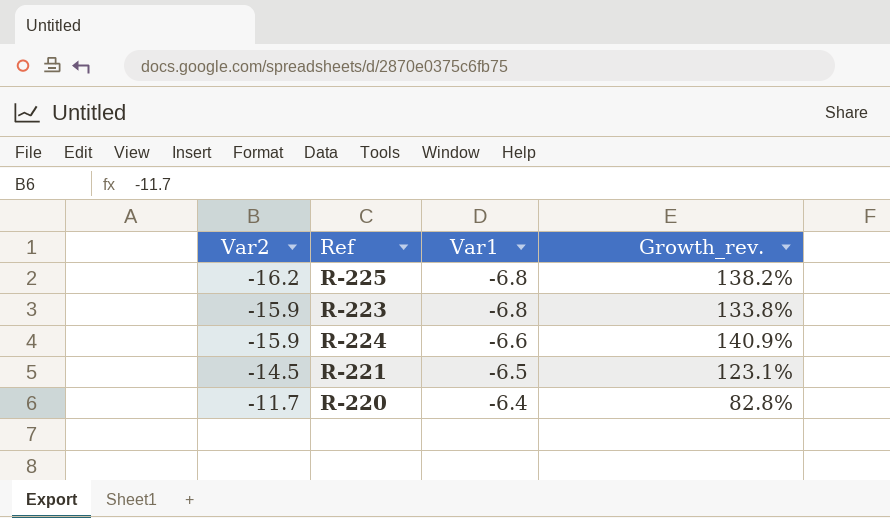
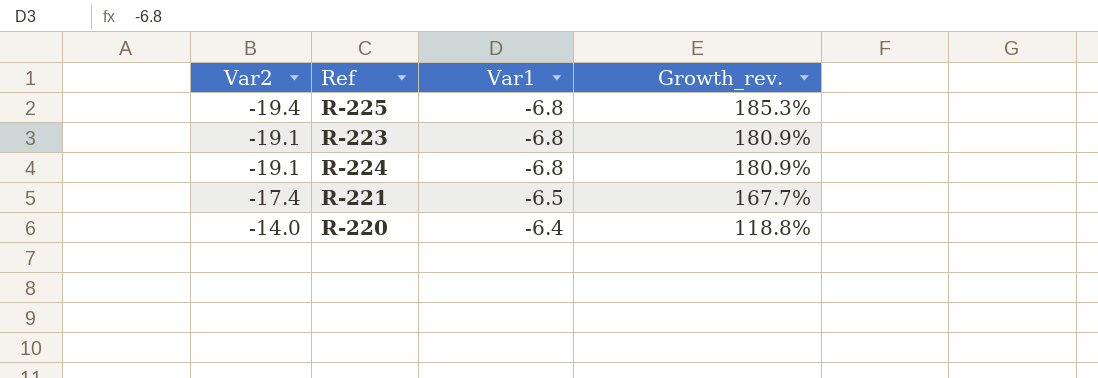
R-225 | Var2: -16.2 -> -19.4
R-225 | Growth_rev.: 138.2% -> 185.3%
R-223 | Var2: -15.9 -> -19.1
R-223 | Growth_rev.: 133.8% -> 180.9%
R-224 | Var2: -15.9 -> -19.1
R-224 | Var1: -6.6 -> -6.8
R-224 | Growth_rev.: 140.9% -> 180.9%
R-221 | Var2: -14.5 -> -17.4
R-221 | Growth_rev.: 123.1% -> 167.7%
R-220 | Var2: -11.7 -> -14.0
R-220 | Growth_rev.: 82.8% -> 118.8%

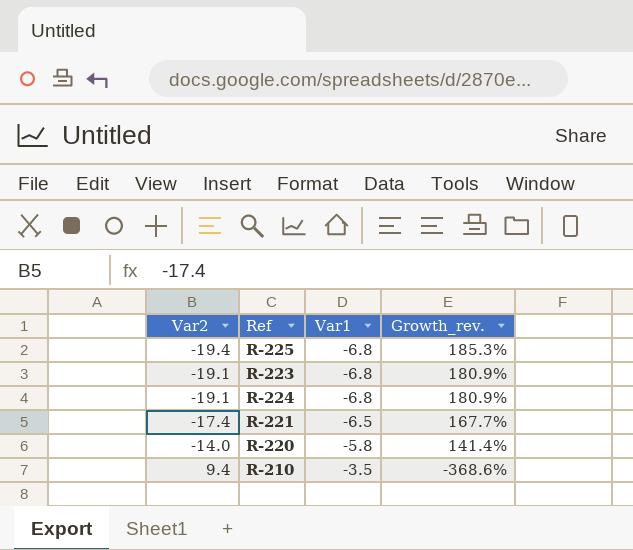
R-220 | Var1: -6.4 -> -5.8
R-220 | Growth_rev.: 118.8% -> 141.4%
row R-210: none -> 9.4 | -3.5 | -368.6%

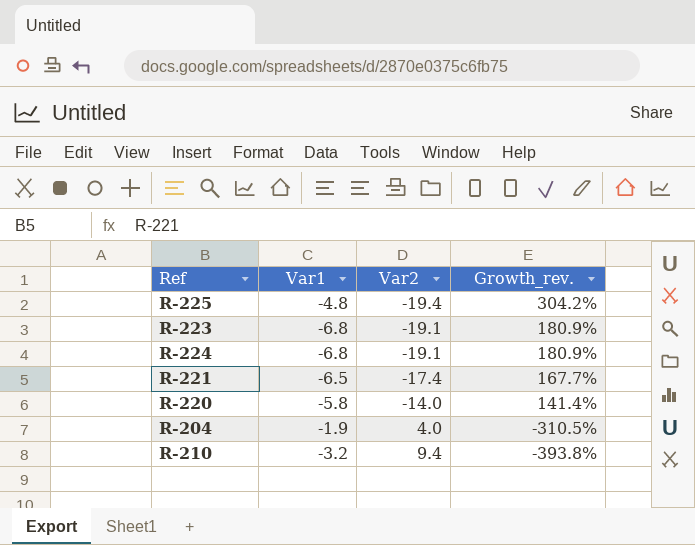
column Var2 | position: 1 -> 3
R-225 | Var1: -6.8 -> -4.8
R-225 | Growth_rev.: 185.3% -> 304.2%
row R-204: none -> -1.9 | 4.0 | -310.5%
R-210 | Var1: -3.5 -> -3.2
R-210 | Growth_rev.: -368.6% -> -393.8%

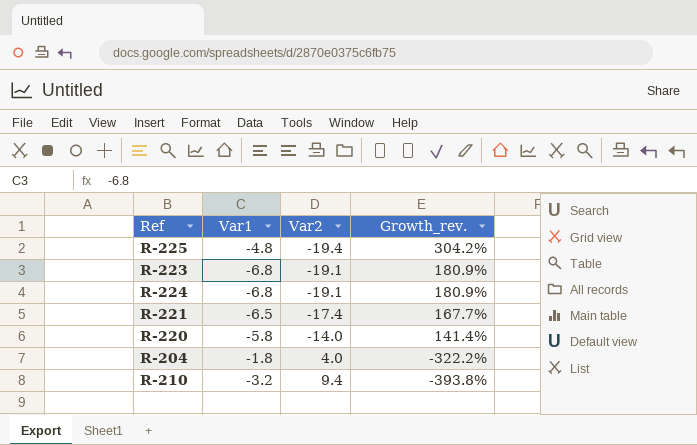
R-204 | Var1: -1.9 -> -1.8
R-204 | Growth_rev.: -310.5% -> -322.2%

